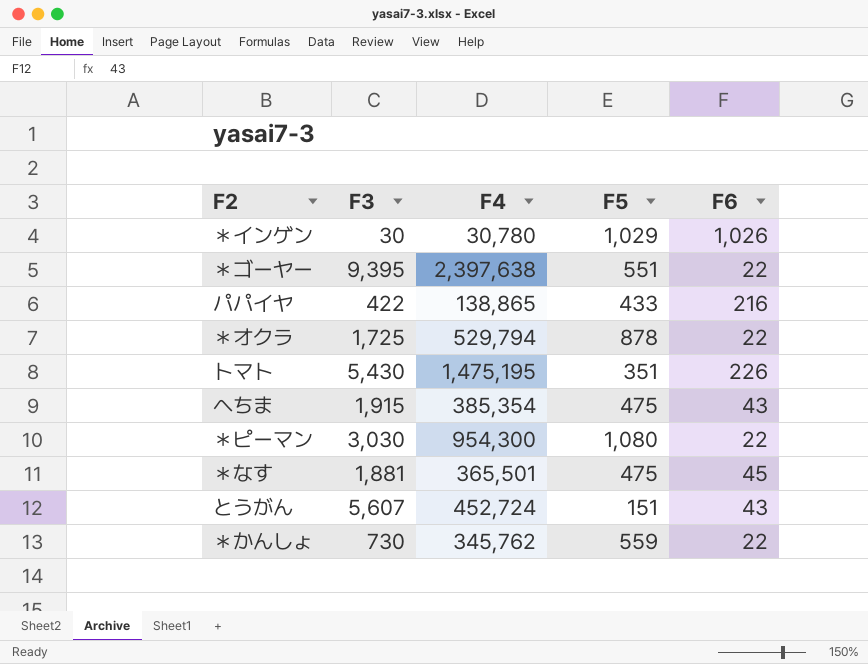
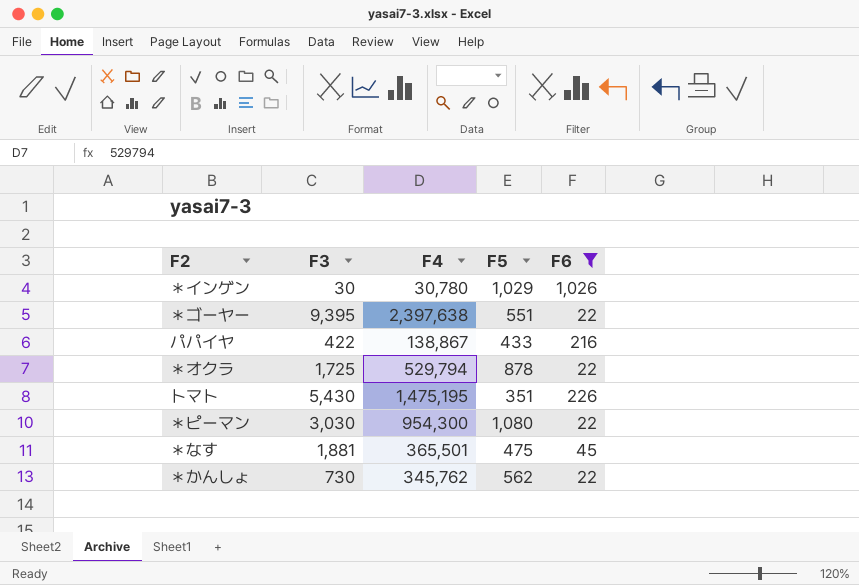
filter: none -> F6 != 43
パパイヤ | F4: 138,865 -> 138,867
＊かんしょ | F5: 559 -> 562

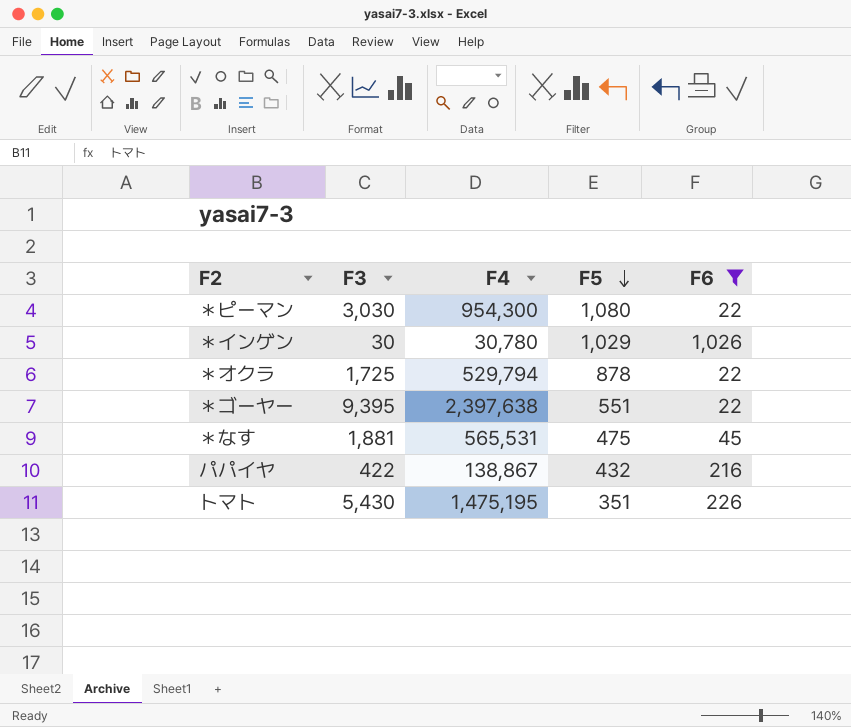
row order: none -> F5 descending
row ＊かんしょ: 730 | 345,762 | 562 | 22 -> none
＊なす | F4: 365,501 -> 565,531
パパイヤ | F5: 433 -> 432

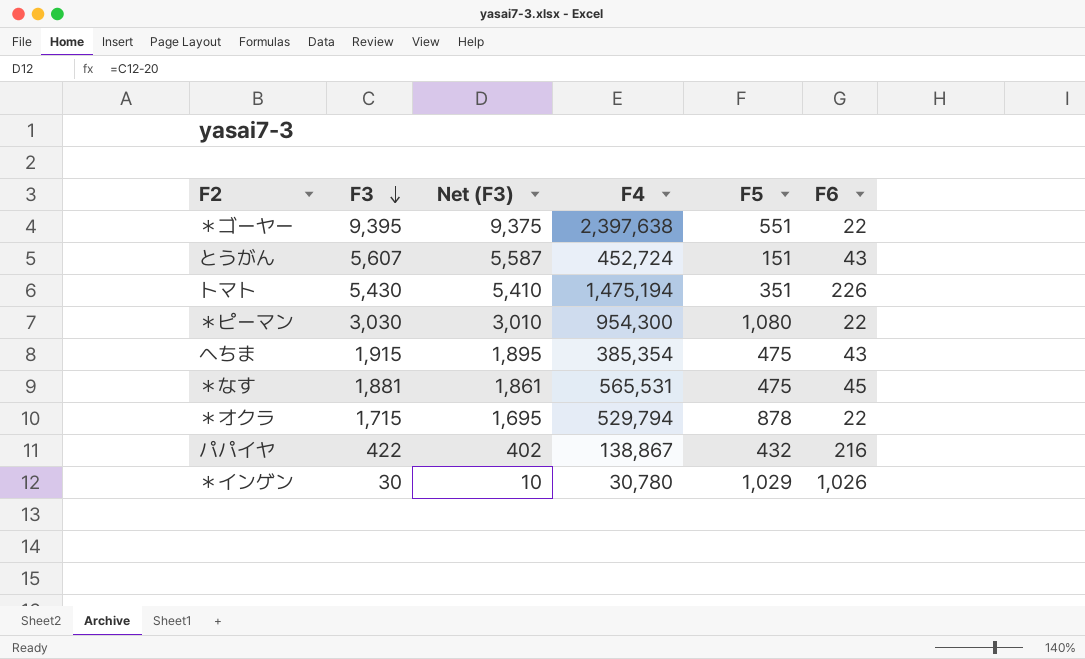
filter: F6 != 43 -> none
row order: F5 descending -> F3 descending
column Net (F3) | formula: none -> [F3] - 20
トマト | F4: 1,475,195 -> 1,475,194
＊オクラ | F3: 1,725 -> 1,715

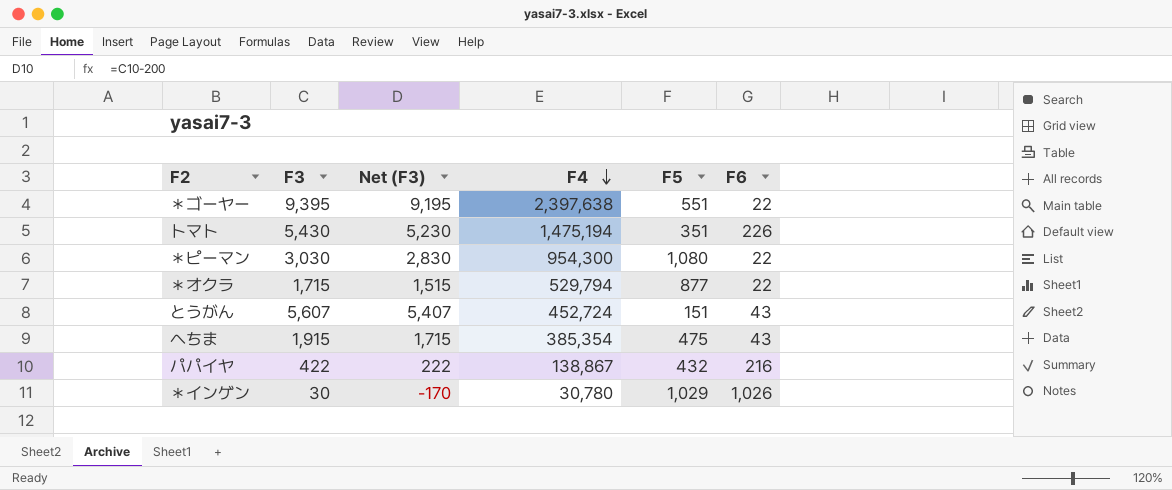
row order: F3 descending -> F4 descending
column Net (F3) | formula: [F3] - 20 -> [F3] - 200
row ＊なす: 1,881 | 1,861 | 565,531 | 475 | 45 -> none
＊オクラ | F5: 878 -> 877

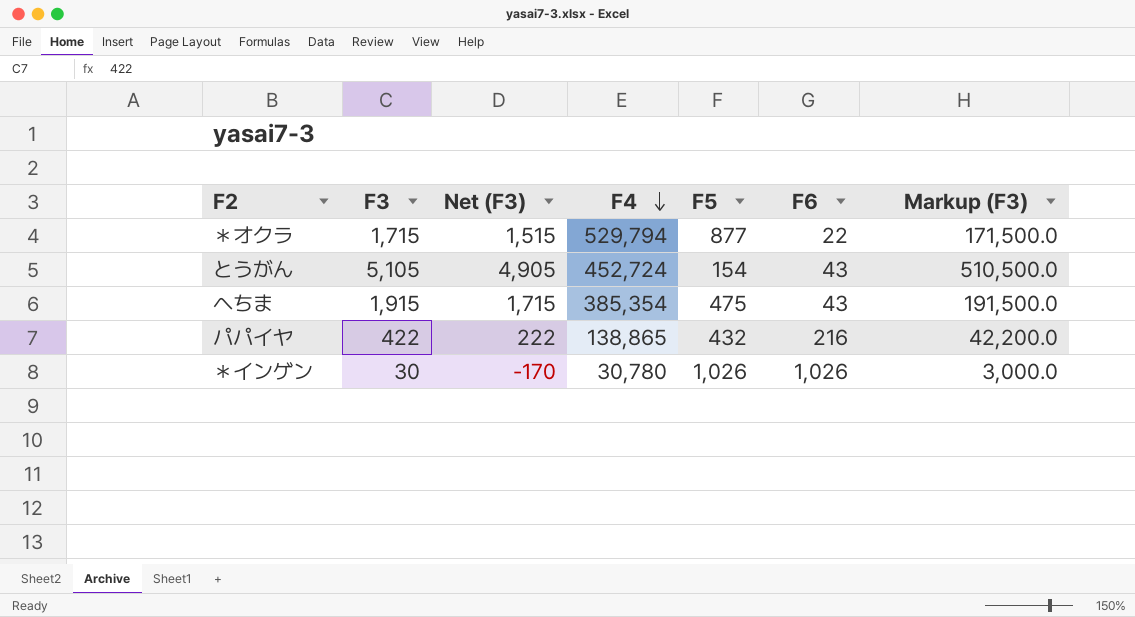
column Markup (F3) | formula: none -> [F3] * 100
row ＊ゴーヤー: 9,395 | 9,195 | 2,397,638 | 551 | 22 -> none
row トマト: 5,430 | 5,230 | 1,475,194 | 351 | 226 -> none
row ＊ピーマン: 3,030 | 2,830 | 954,300 | 1,080 | 22 -> none
とうがん | F3: 5,607 -> 5,105
とうがん | Net (F3): 5,407 -> 4,905
とうがん | F5: 151 -> 154
パパイヤ | F4: 138,867 -> 138,865
＊インゲン | F5: 1,029 -> 1,026

